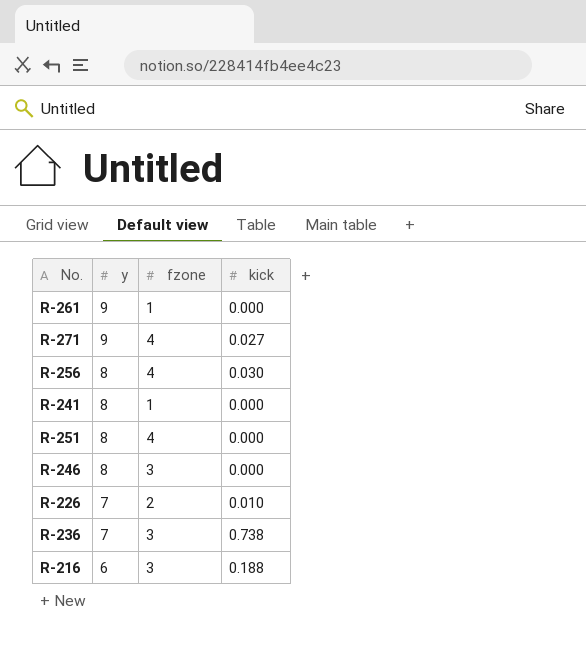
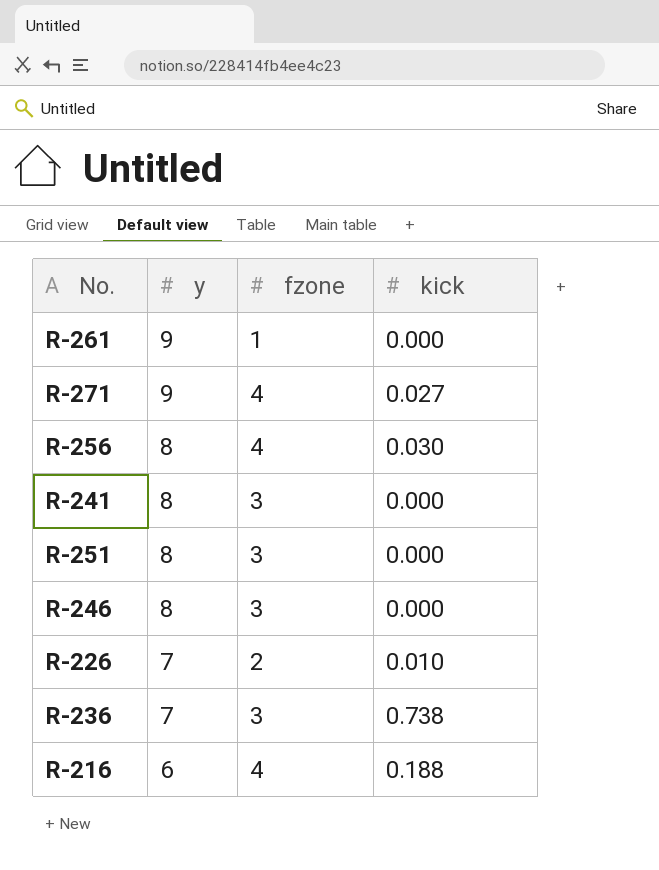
R-241 | fzone: 1 -> 3
R-251 | fzone: 4 -> 3
R-216 | fzone: 3 -> 4

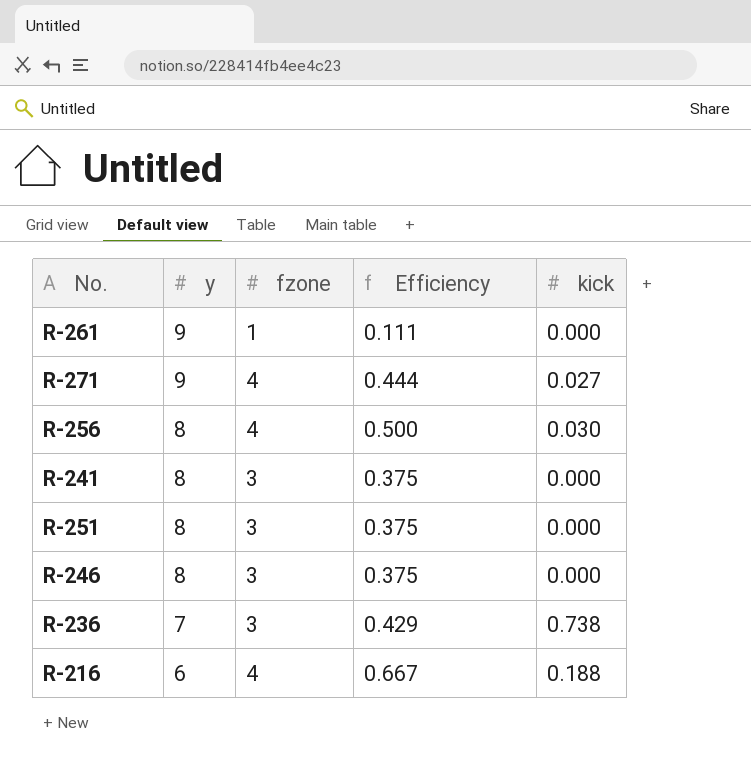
column Efficiency | formula: none -> [fzone] / [y]
row R-226: 7 | 2 | 0.010 -> none

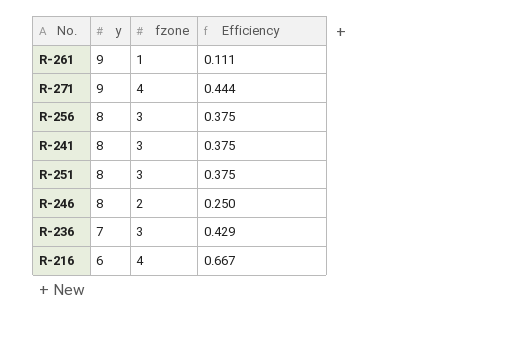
column kick | position: 5 -> none
R-256 | fzone: 4 -> 3
R-256 | Efficiency: 0.500 -> 0.375
R-246 | fzone: 3 -> 2
R-246 | Efficiency: 0.375 -> 0.250

